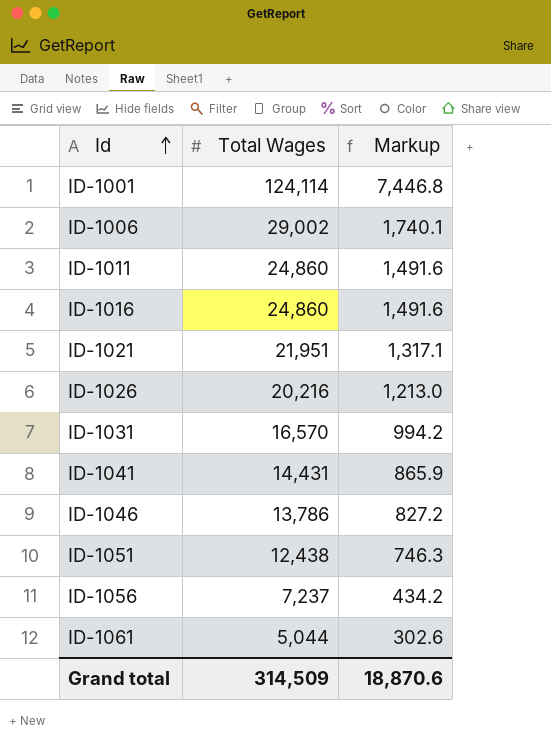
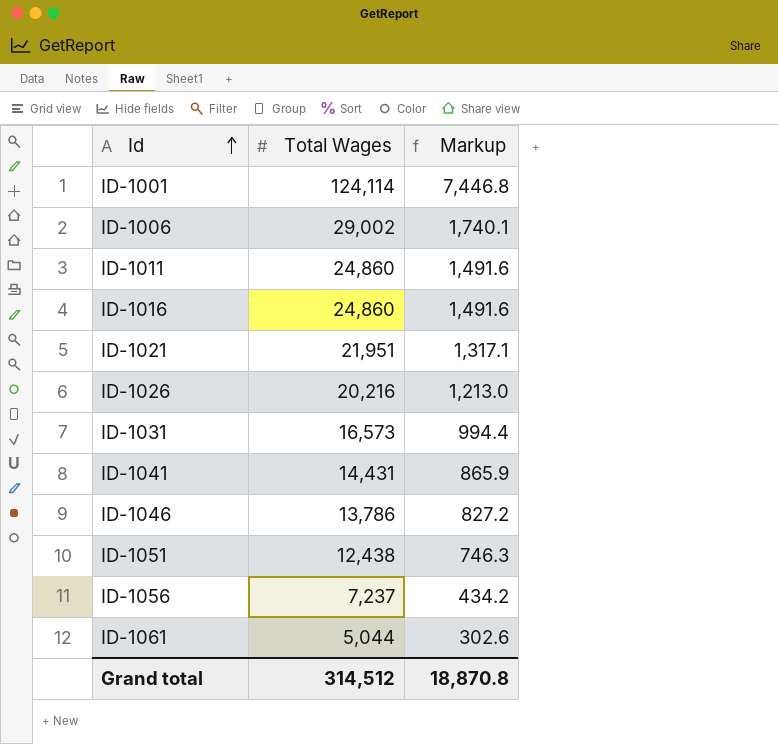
ID-1031 | Total Wages: 16,570 -> 16,573
ID-1031 | Markup: 994.2 -> 994.4
Grand total | Total Wages: 314,509 -> 314,512
Grand total | Markup: 18,870.6 -> 18,870.8

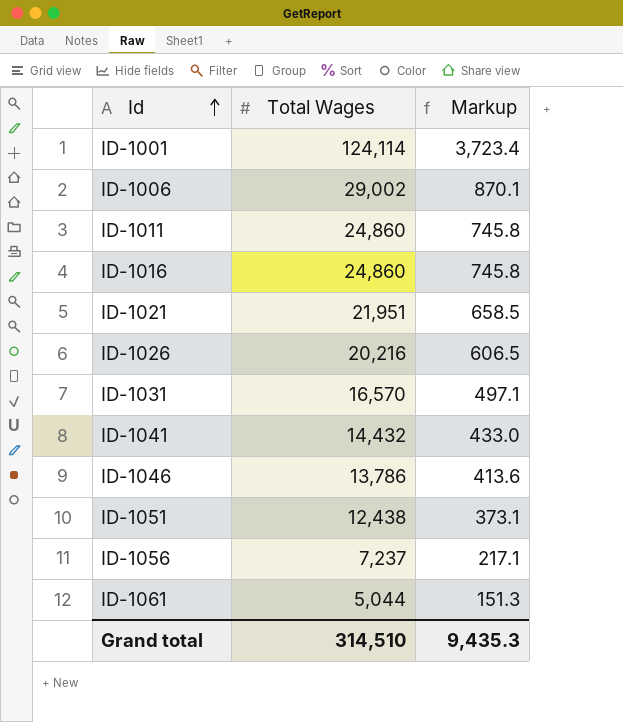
column Markup | formula: [Total Wages] * 0.06 -> [Total Wages] * 0.03
ID-1031 | Total Wages: 16,573 -> 16,570
ID-1041 | Total Wages: 14,431 -> 14,432
Grand total | Total Wages: 314,512 -> 314,510
Grand total | Markup: 18,870.8 -> 9,435.3

